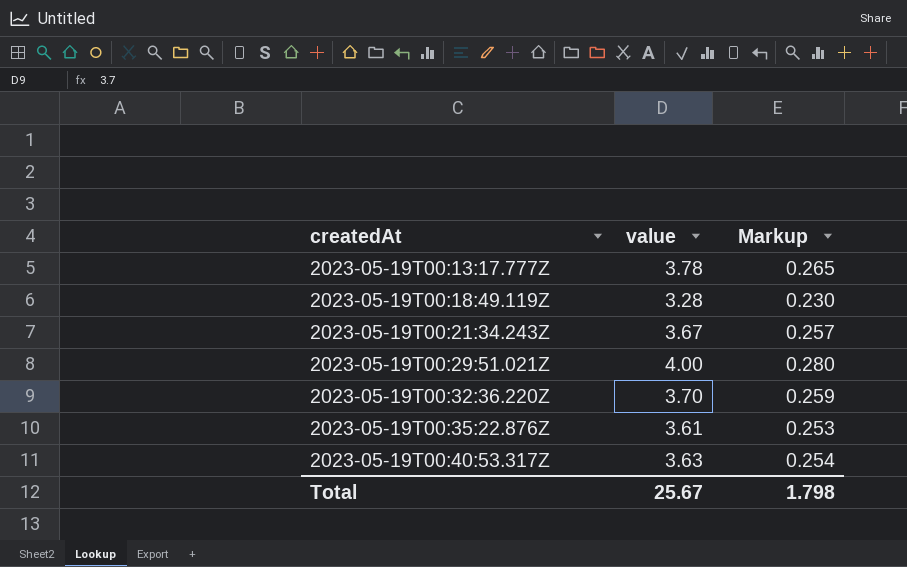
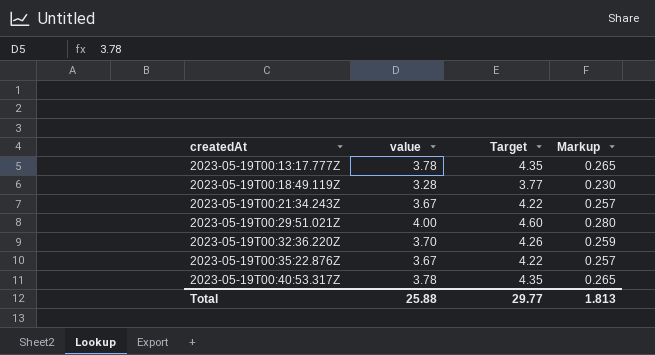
column Target | formula: none -> [value] * 1.15
2023-05-19T00:35:22.876Z | value: 3.61 -> 3.67
2023-05-19T00:35:22.876Z | Markup: 0.253 -> 0.257
2023-05-19T00:40:53.317Z | value: 3.63 -> 3.78
2023-05-19T00:40:53.317Z | Markup: 0.254 -> 0.265
Total | value: 25.67 -> 25.88
Total | Markup: 1.798 -> 1.813

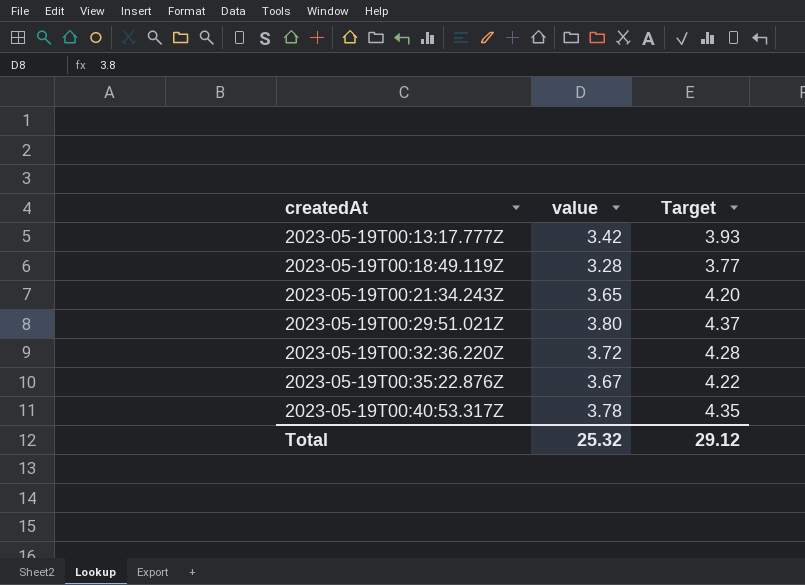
column Markup | formula: [value] * 0.07 -> none
2023-05-19T00:13:17.777Z | value: 3.78 -> 3.42
2023-05-19T00:13:17.777Z | Target: 4.35 -> 3.93
2023-05-19T00:21:34.243Z | value: 3.67 -> 3.65
2023-05-19T00:21:34.243Z | Target: 4.22 -> 4.20
2023-05-19T00:29:51.021Z | value: 4.00 -> 3.80
2023-05-19T00:29:51.021Z | Target: 4.60 -> 4.37
2023-05-19T00:32:36.220Z | value: 3.70 -> 3.72
2023-05-19T00:32:36.220Z | Target: 4.26 -> 4.28
Total | value: 25.88 -> 25.32
Total | Target: 29.77 -> 29.12

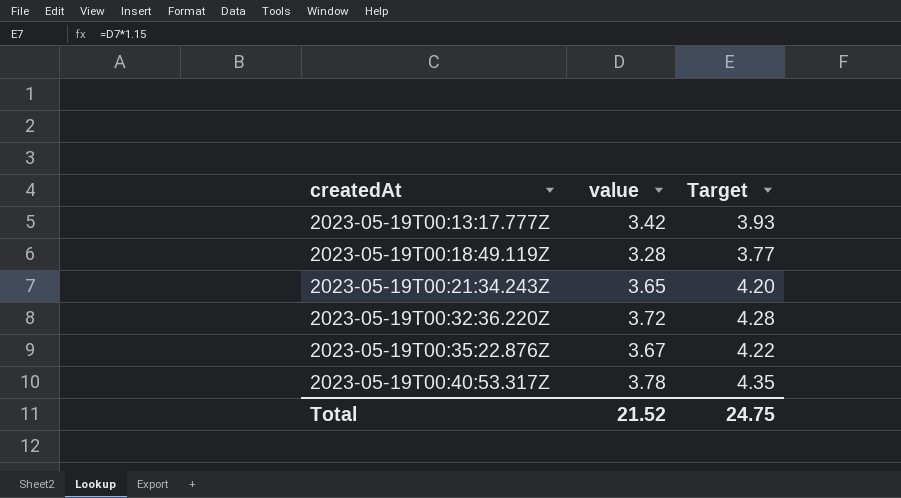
row 2023-05-19T00:29:51.021Z: 3.80 | 4.37 -> none
Total | value: 25.32 -> 21.52
Total | Target: 29.12 -> 24.75

